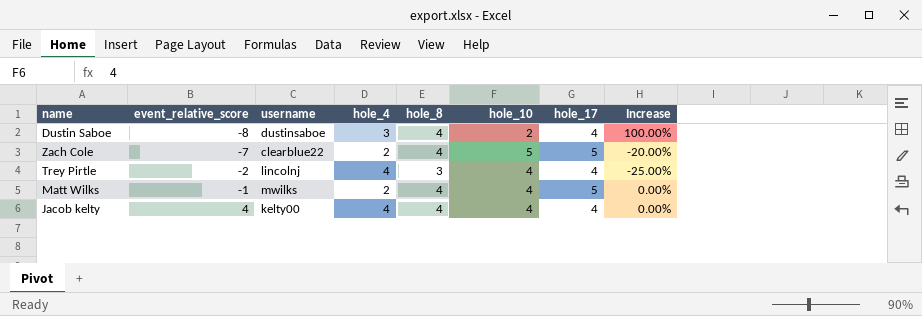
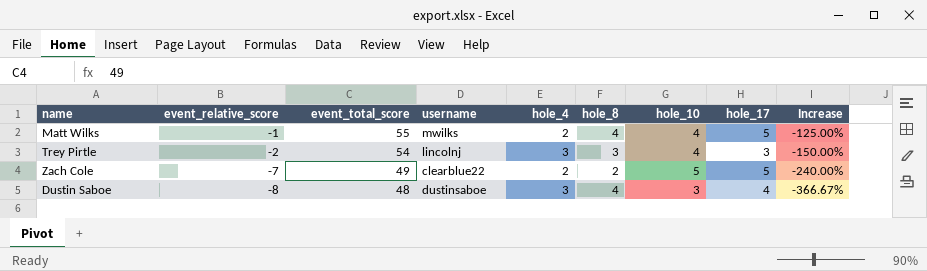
row order: event_relative_score ascending -> event_relative_score descending
column event_total_score | position: none -> 3
column Increase | formula: ([hole_8] - [hole_10]) / [hole_10] -> ([event_relative_score] - [hole_10]) / [hole_10]
row Jacob kelty: 4 | kelty00 | 4 | 4 | 4 | 4 | 0.00% -> none
Trey Pirtle | hole_4: 4 -> 3
Trey Pirtle | hole_17: 4 -> 3
Zach Cole | hole_8: 4 -> 2
Dustin Saboe | hole_10: 2 -> 3

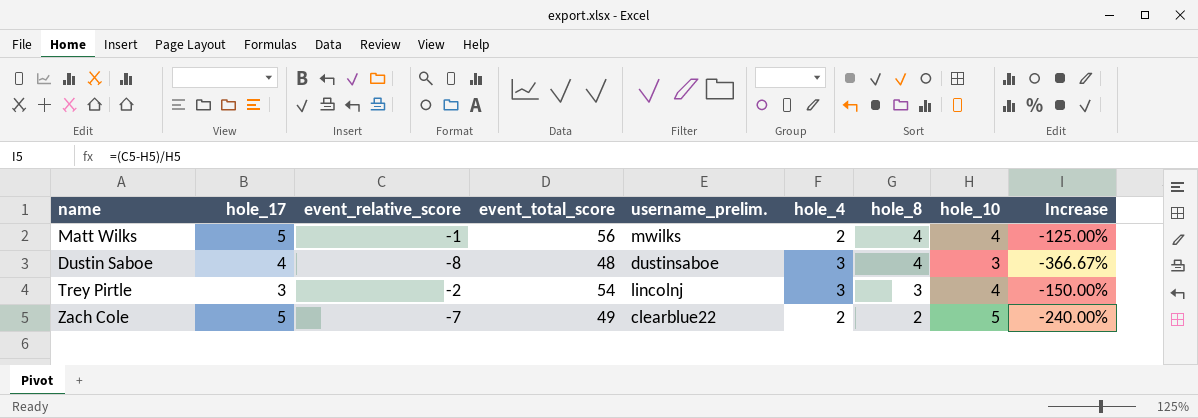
row order: event_relative_score descending -> hole_8 descending
column hole_17 | position: 8 -> 2
column name: username -> username_prelim.
Matt Wilks | event_total_score: 55 -> 56

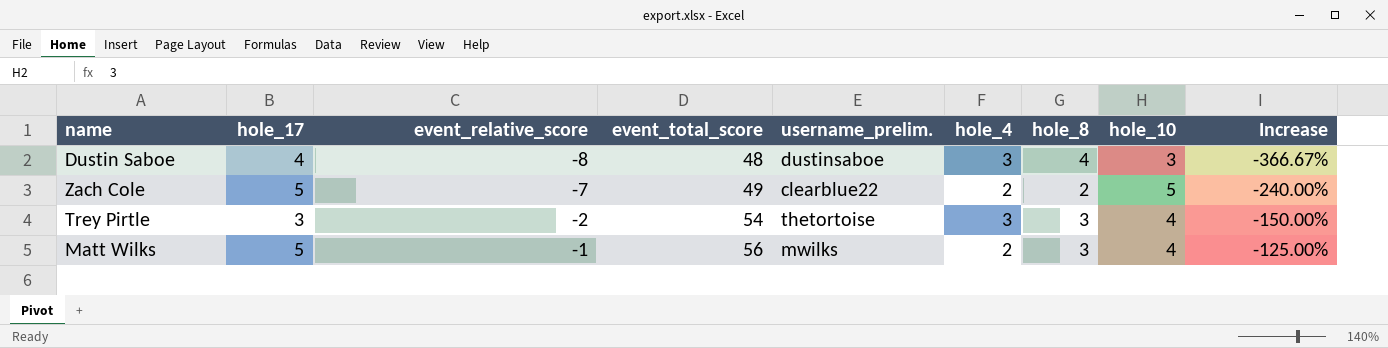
row order: hole_8 descending -> event_relative_score ascending
Trey Pirtle | username_prelim.: lincolnj -> thetortoise
Matt Wilks | hole_8: 4 -> 3

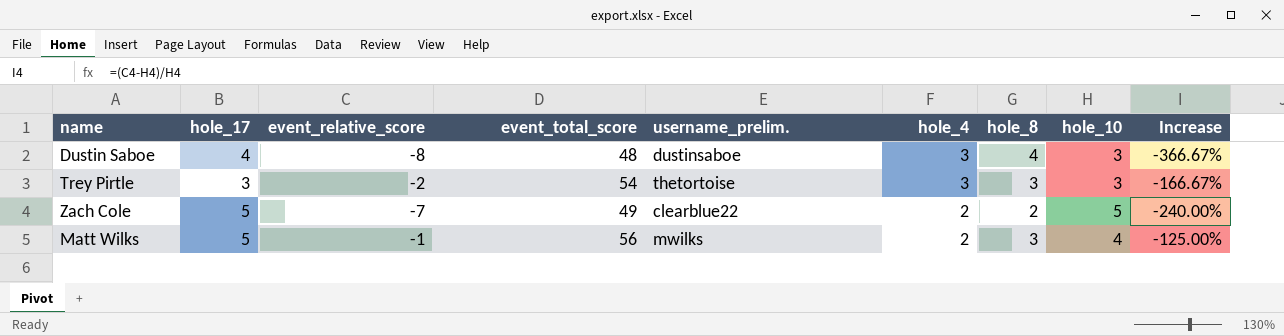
row order: event_relative_score ascending -> hole_4 descending
Trey Pirtle | hole_10: 4 -> 3
Trey Pirtle | Increase: -150.00% -> -166.67%

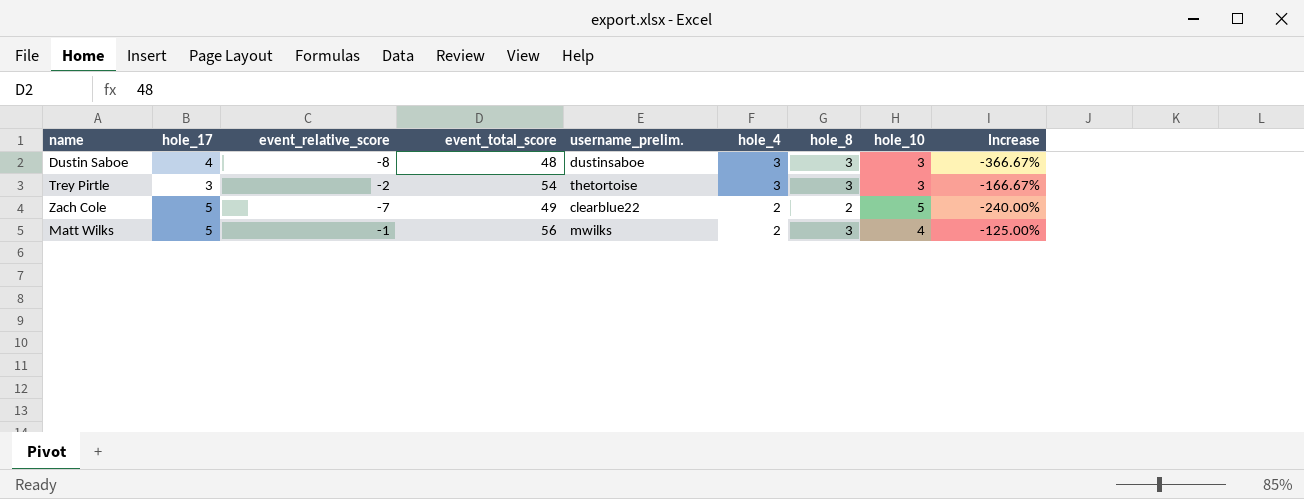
Dustin Saboe | hole_8: 4 -> 3

